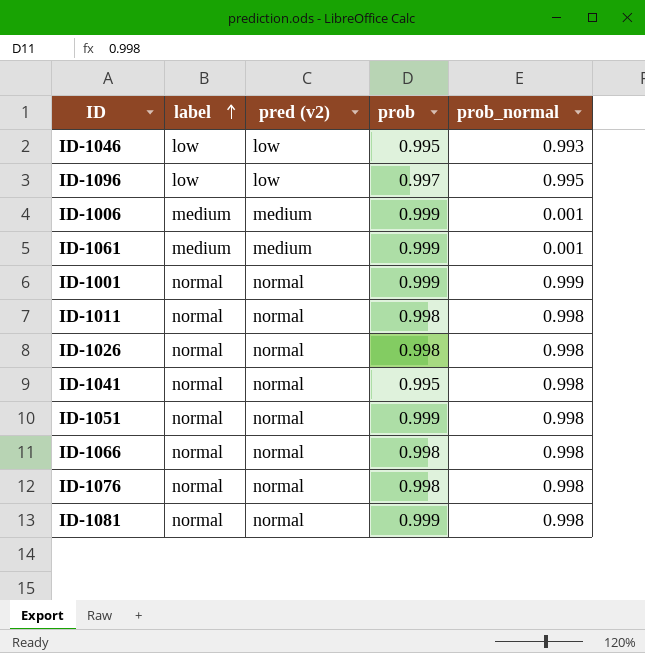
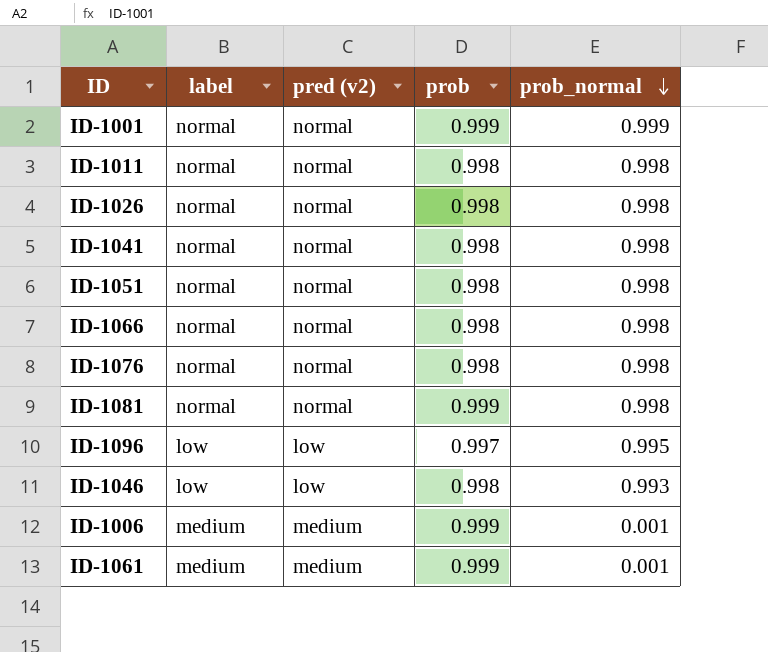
row order: label ascending -> prob_normal descending
ID-1041 | prob: 0.995 -> 0.998
ID-1051 | prob: 0.999 -> 0.998
ID-1046 | prob: 0.995 -> 0.998

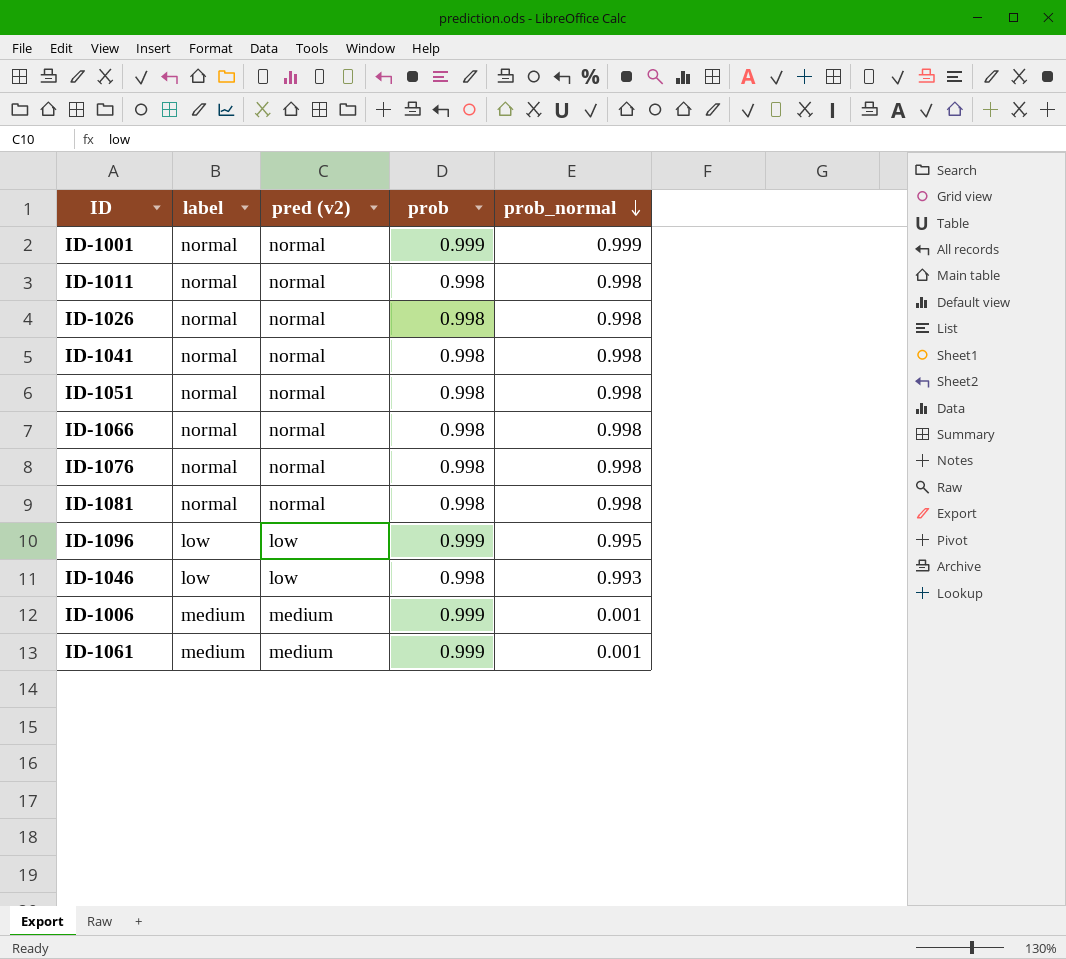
ID-1081 | prob: 0.999 -> 0.998
ID-1096 | prob: 0.997 -> 0.999

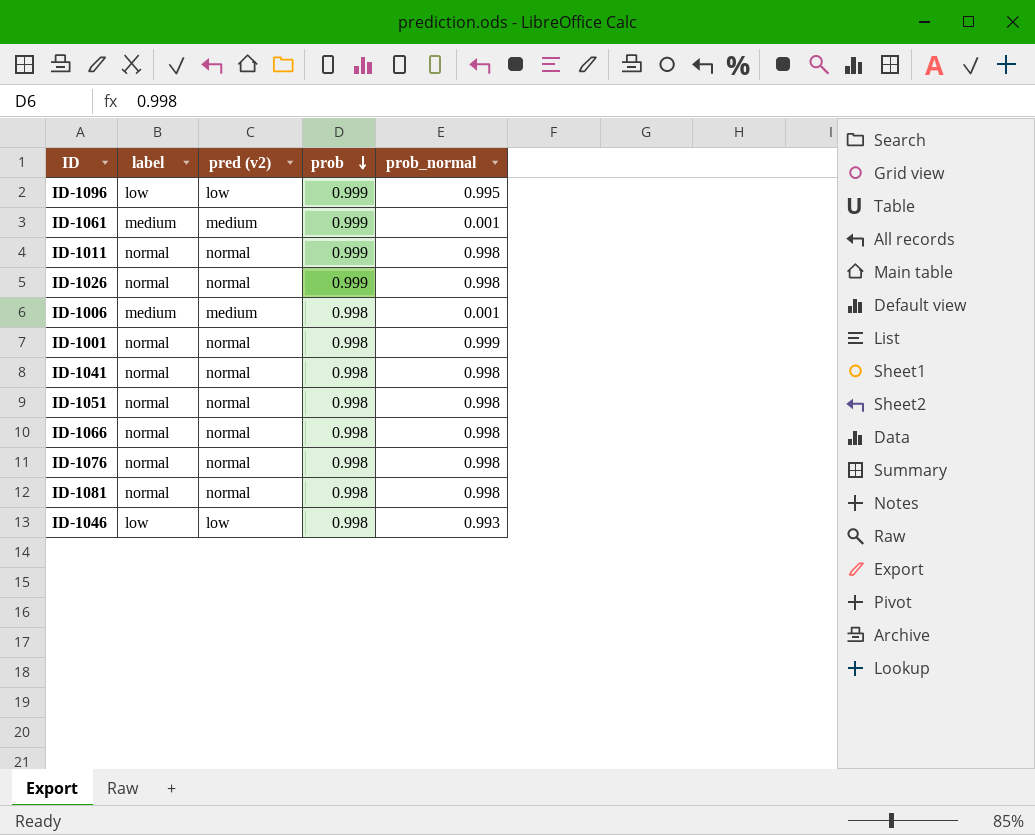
row order: prob_normal descending -> prob descending
ID-1011 | prob: 0.998 -> 0.999
ID-1026 | prob: 0.998 -> 0.999
ID-1006 | prob: 0.999 -> 0.998
ID-1001 | prob: 0.999 -> 0.998

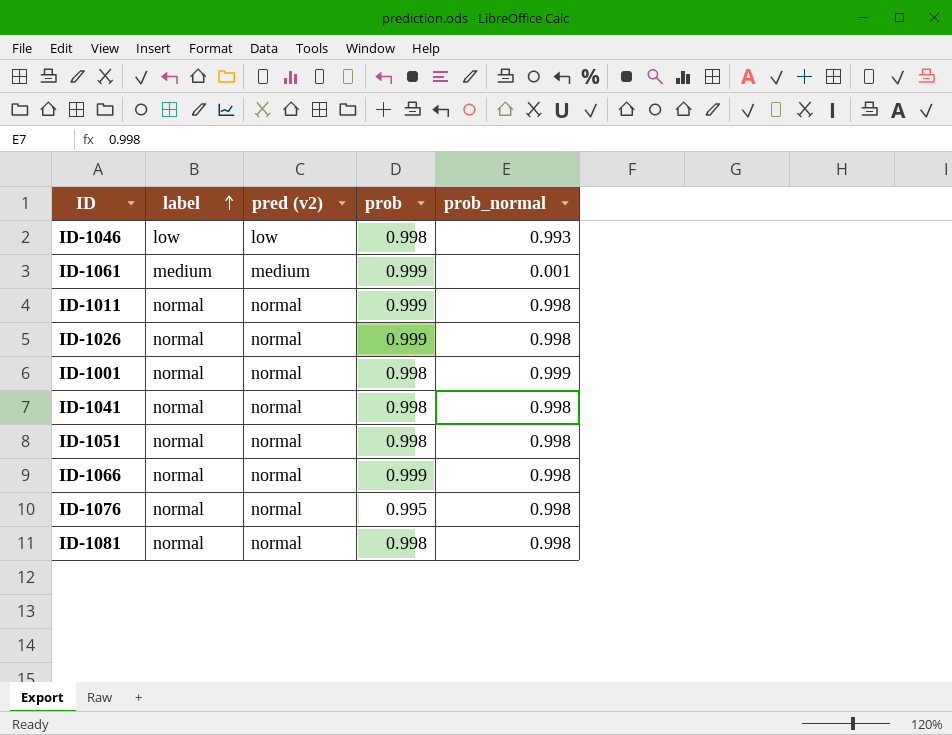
row order: prob descending -> label ascending
row ID-1096: low | low | 0.999 | 0.995 -> none
row ID-1006: medium | medium | 0.998 | 0.001 -> none
ID-1066 | prob: 0.998 -> 0.999
ID-1076 | prob: 0.998 -> 0.995

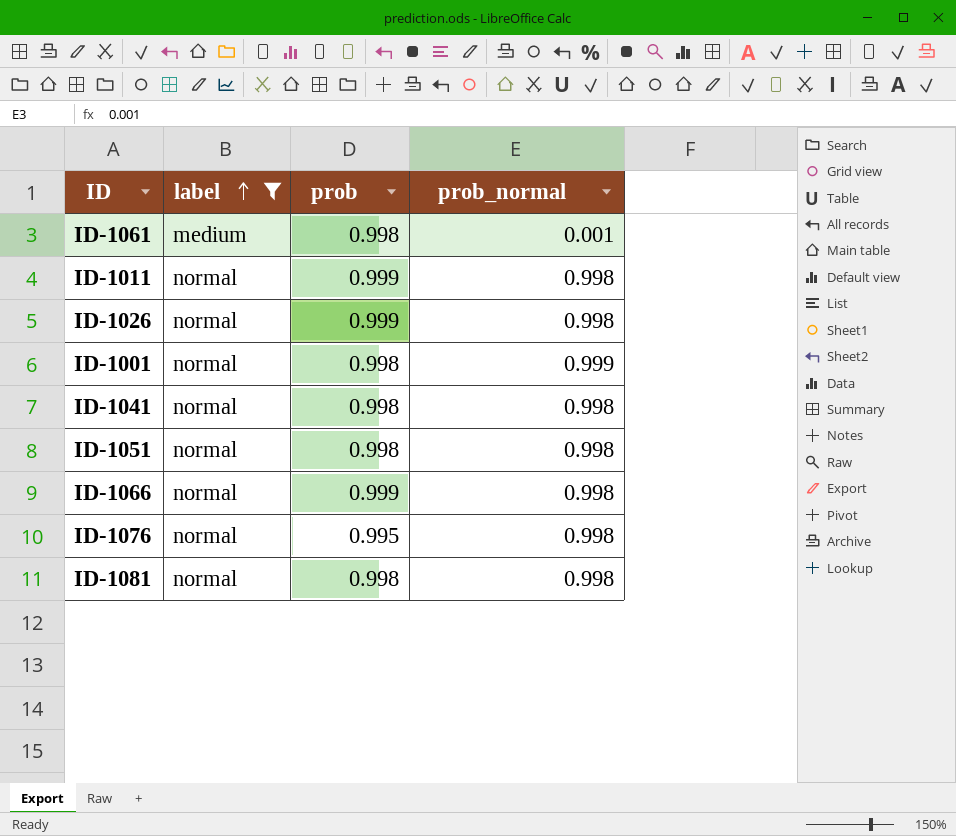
filter: none -> label != low
column pred (v2) | position: 3 -> none
ID-1061 | prob: 0.999 -> 0.998

